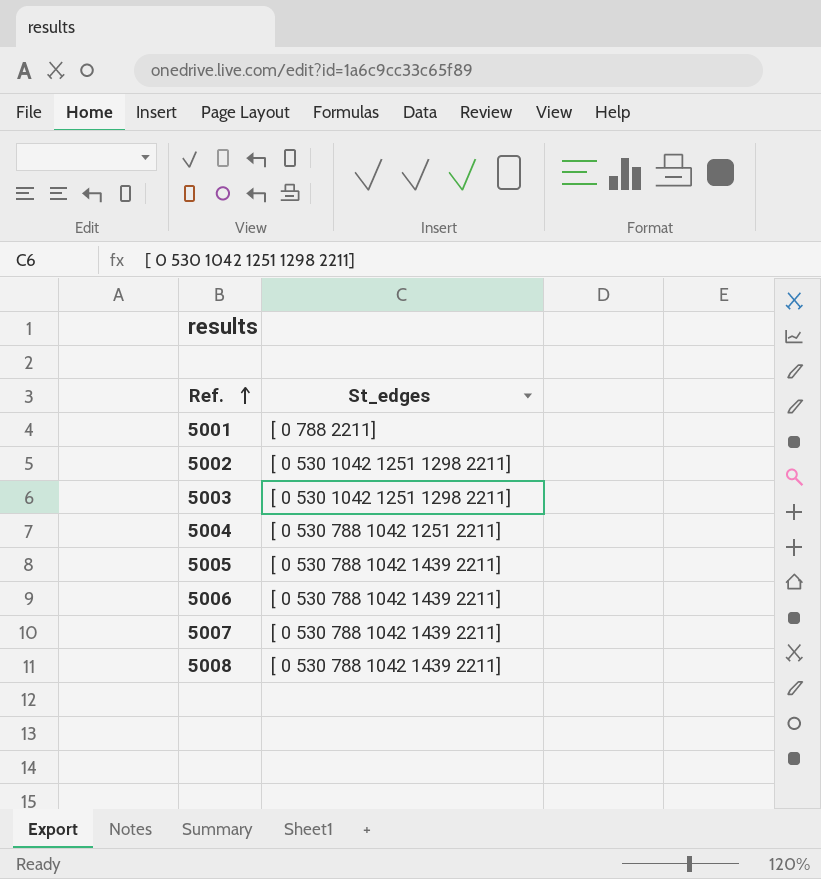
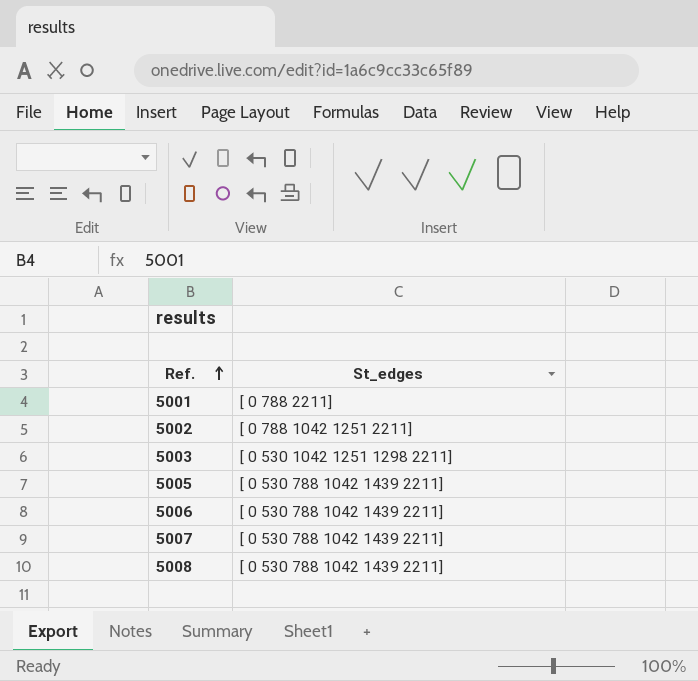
row 5004: [ 0 530 788 1042 1251 2211] -> none
5002 | St_edges: [ 0 530 1042 1251 1298 2211] -> [ 0 788 1042 1251 2211]

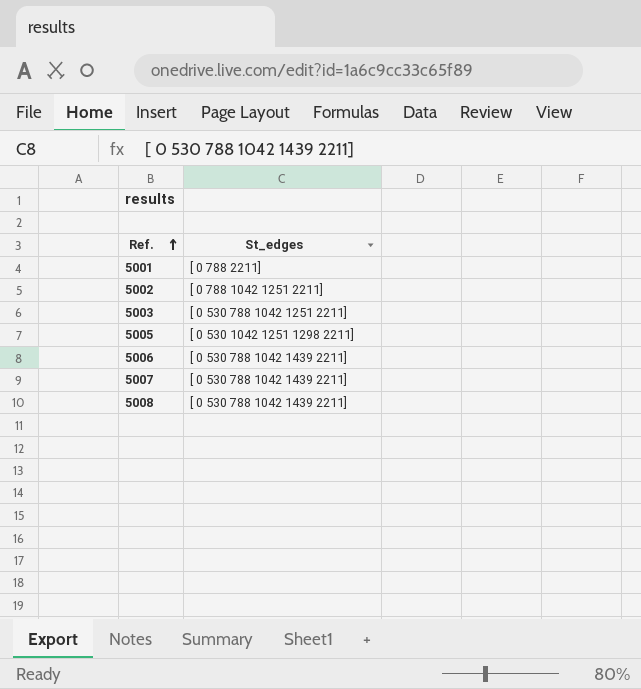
5003 | St_edges: [ 0 530 1042 1251 1298 2211] -> [ 0 530 788 1042 1251 2211]
5005 | St_edges: [ 0 530 788 1042 1439 2211] -> [ 0 530 1042 1251 1298 2211]

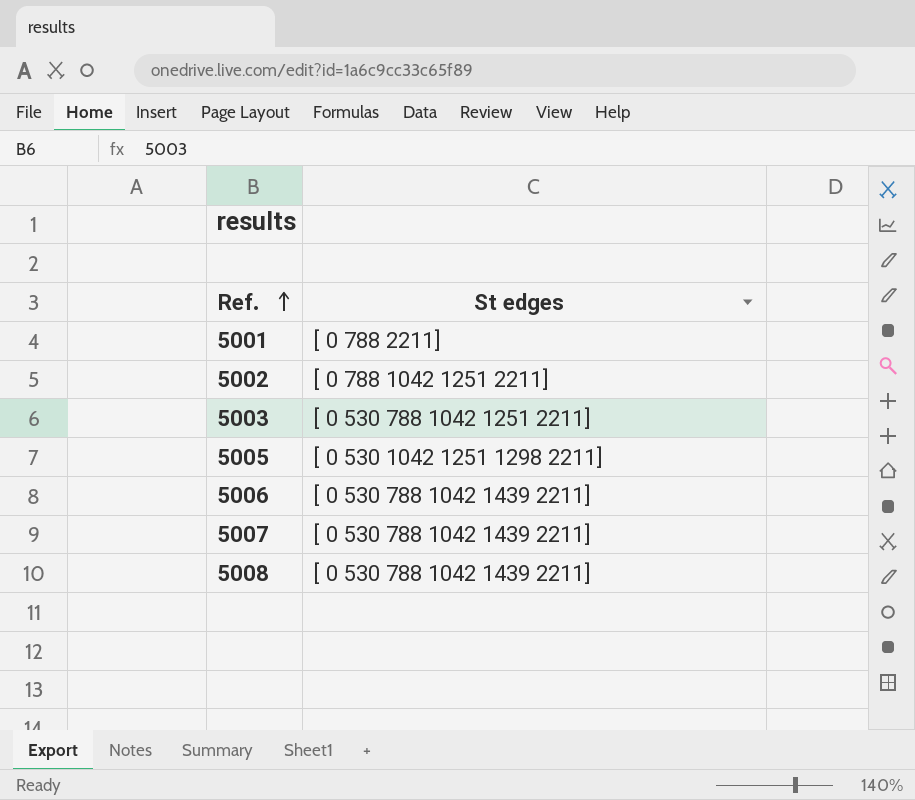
column name: St_edges -> St edges

